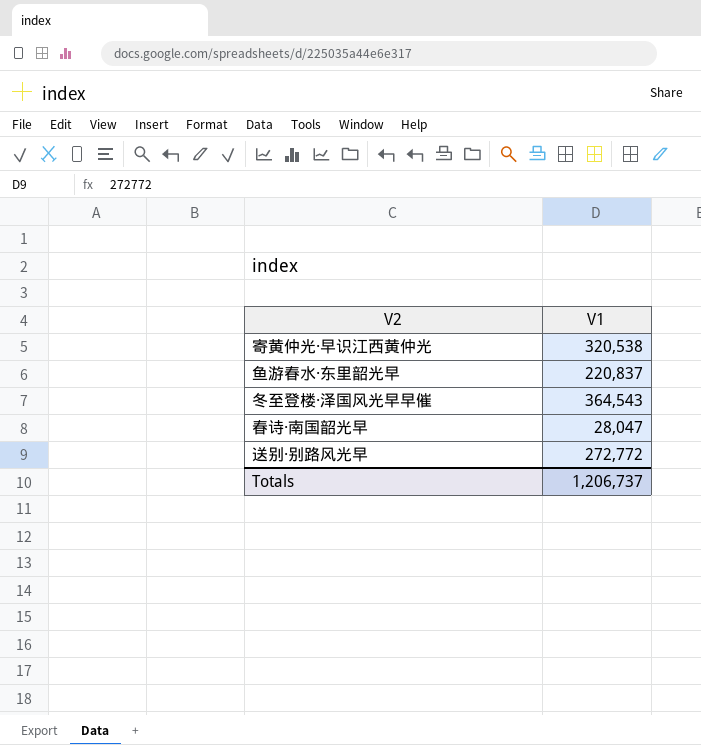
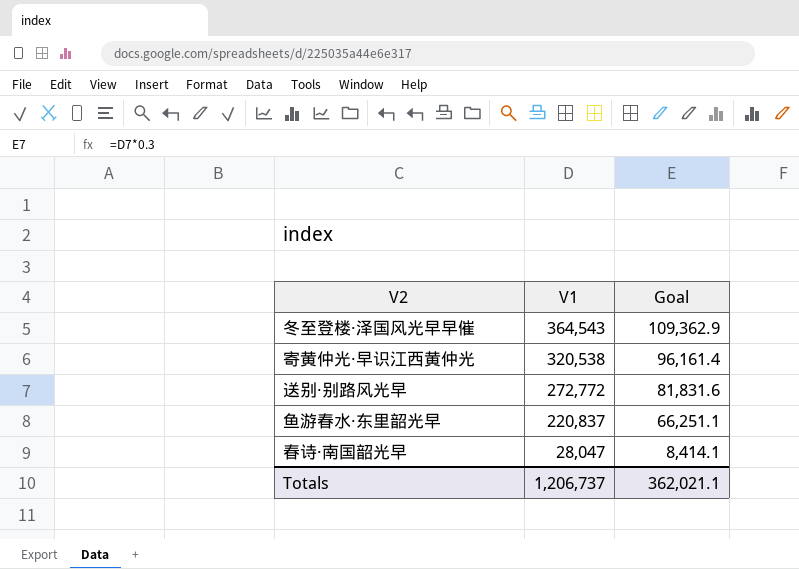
row order: none -> V1 descending
column Goal | formula: none -> [V1] * 0.3

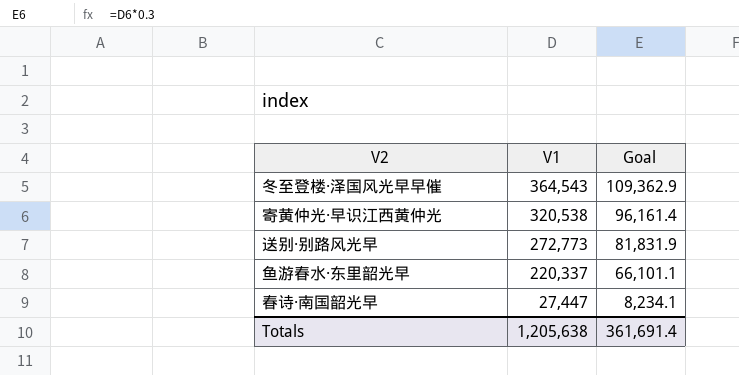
送别·别路风光早 | V1: 272,772 -> 272,773
送别·别路风光早 | Goal: 81,831.6 -> 81,831.9
鱼游春水·东里韶光早 | V1: 220,837 -> 220,337
鱼游春水·东里韶光早 | Goal: 66,251.1 -> 66,101.1
春诗·南国韶光早 | V1: 28,047 -> 27,447
春诗·南国韶光早 | Goal: 8,414.1 -> 8,234.1
Totals | V1: 1,206,737 -> 1,205,638
Totals | Goal: 362,021.1 -> 361,691.4

